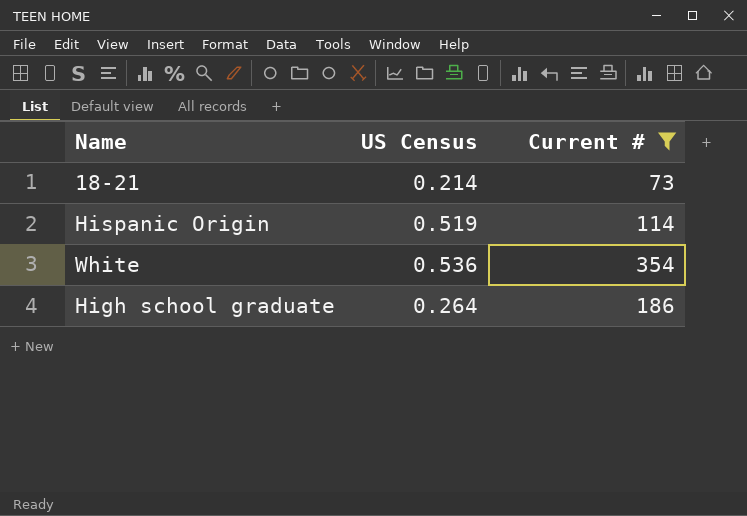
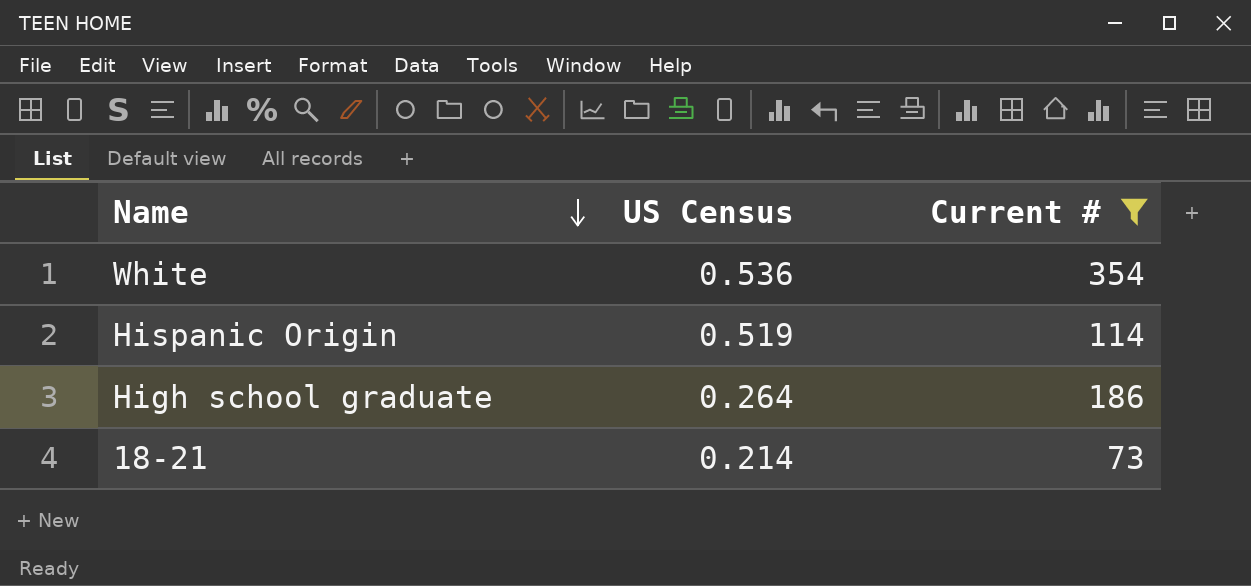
row order: none -> Name descending

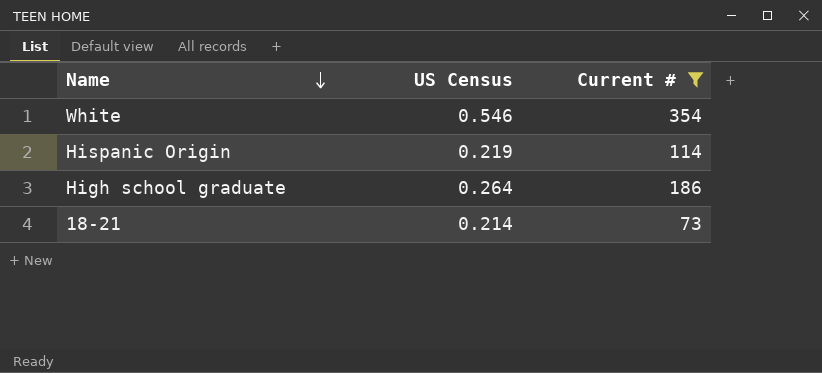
White | US Census: 0.536 -> 0.546
Hispanic Origin | US Census: 0.519 -> 0.219

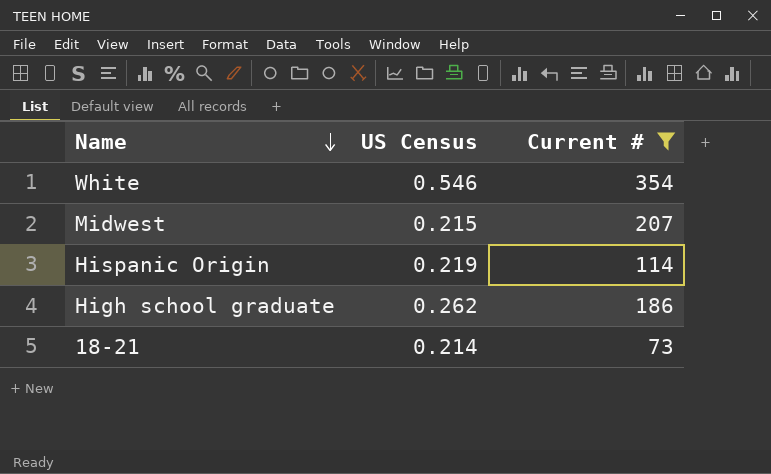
row Midwest: none -> 0.215 | 207
High school graduate | US Census: 0.264 -> 0.262

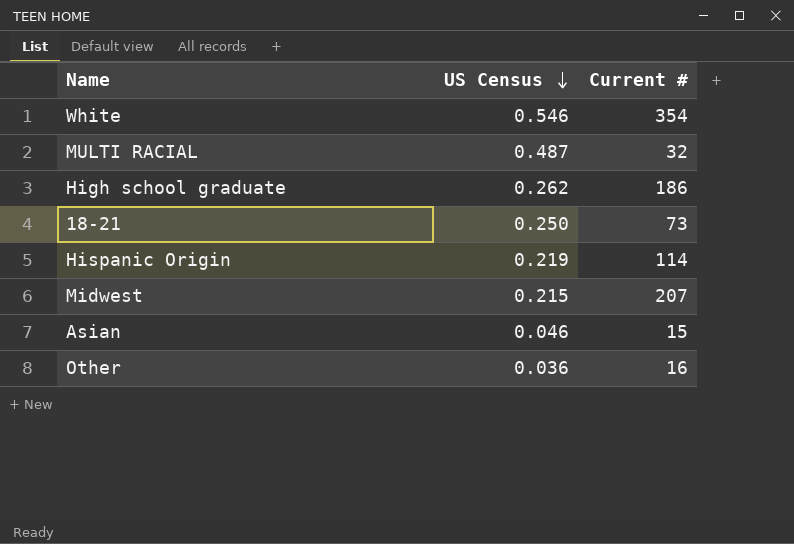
filter: Current # >= 73 -> none
row order: Name descending -> US Census descending
18-21 | US Census: 0.214 -> 0.250

